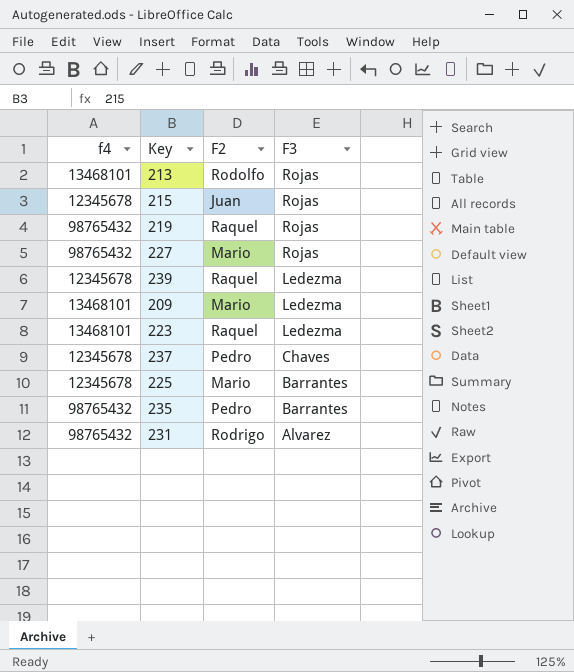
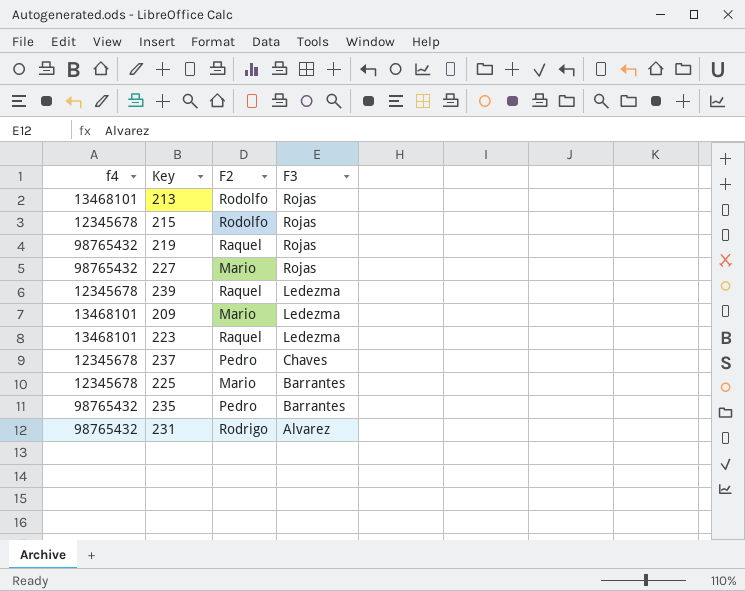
215 | F2: Juan -> Rodolfo

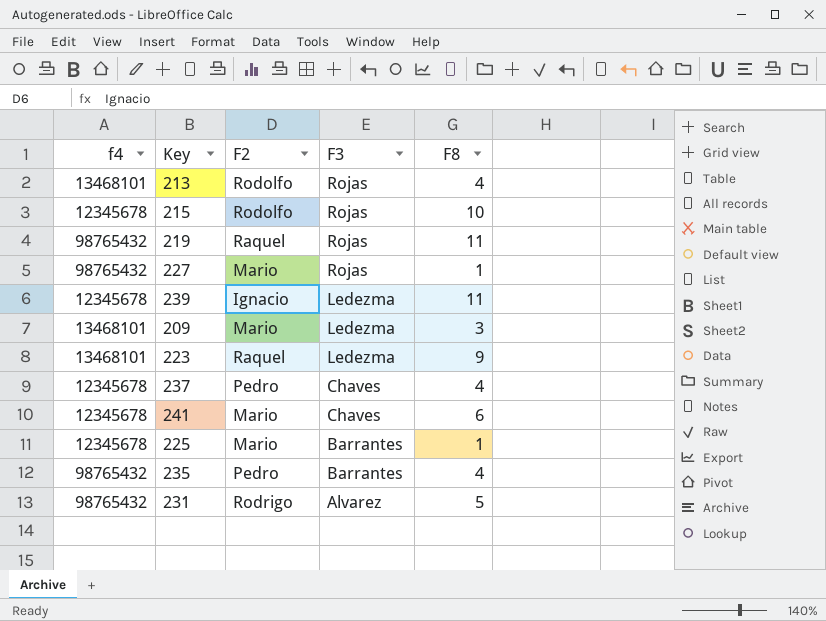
column F8 | position: none -> 5
239 | F2: Raquel -> Ignacio
row 241: none -> 12345678 | Mario | Chaves | 6

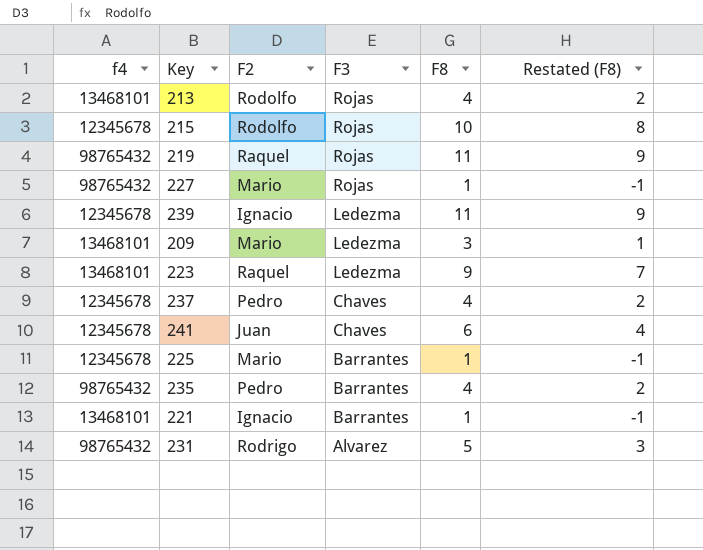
column Restated (F8) | formula: none -> [F8] - 2
241 | F2: Mario -> Juan
row 221: none -> 13468101 | Ignacio | Barrantes | 1 | -1

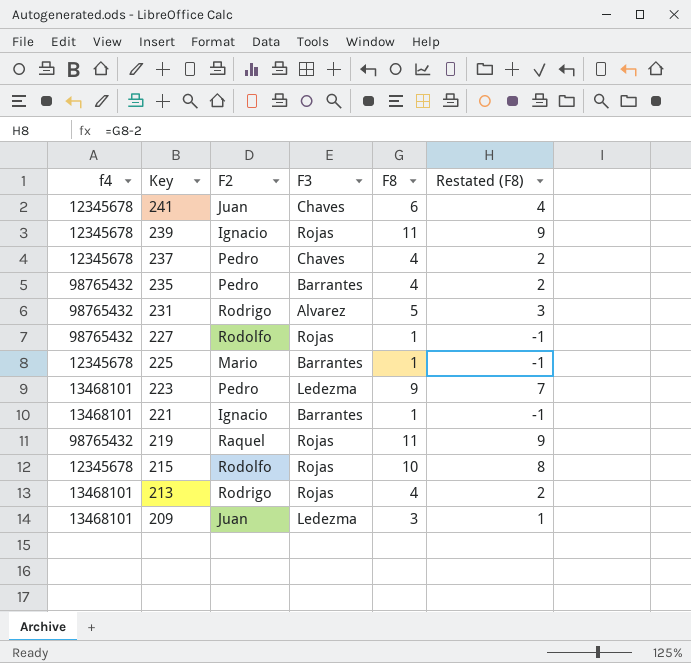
row order: F3 descending -> Key descending
239 | F3: Ledezma -> Rojas
227 | F2: Mario -> Rodolfo
223 | F2: Raquel -> Pedro
213 | F2: Rodolfo -> Rodrigo
209 | F2: Mario -> Juan

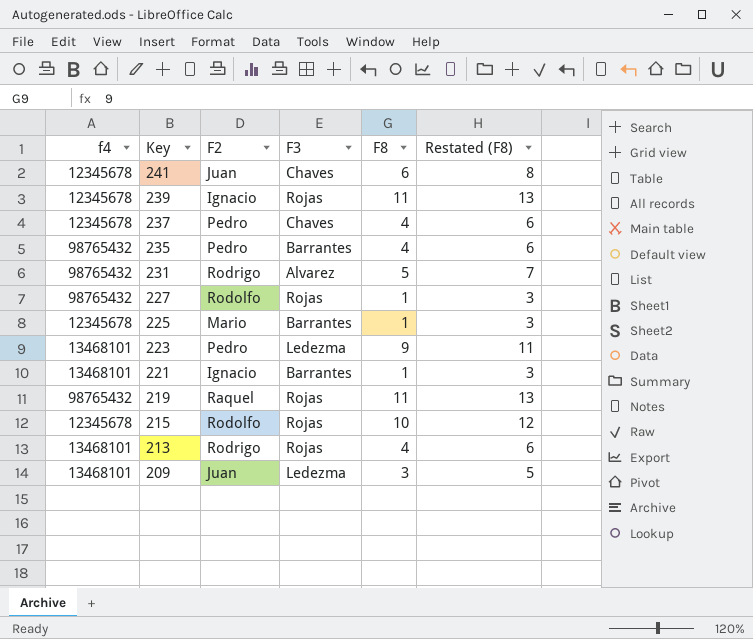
column Restated (F8) | formula: [F8] - 2 -> [F8] + 2

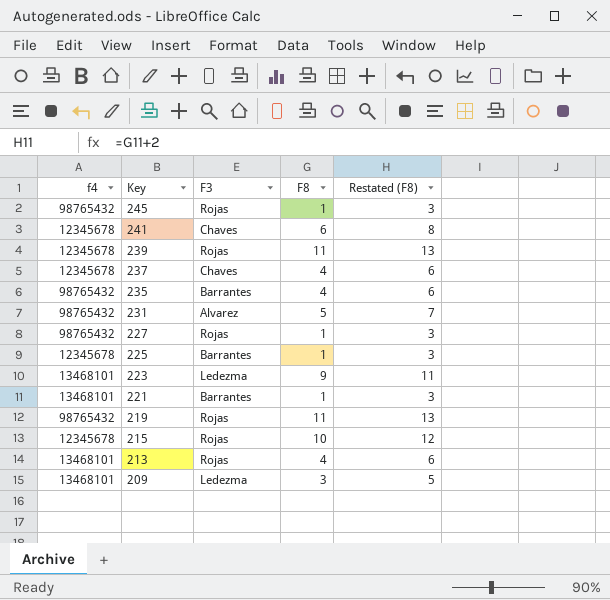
column F2 | position: 3 -> none
row 245: none -> 98765432 | Rojas | 1 | 3

